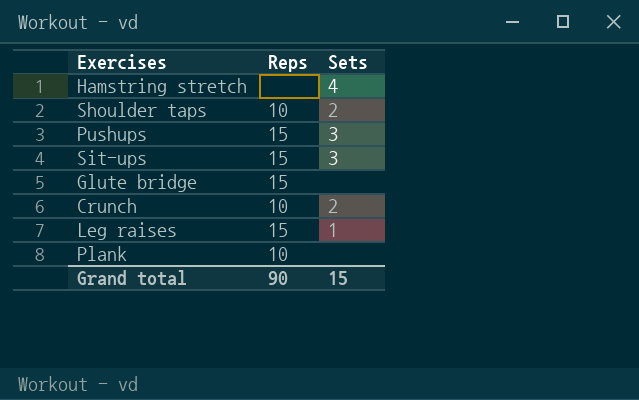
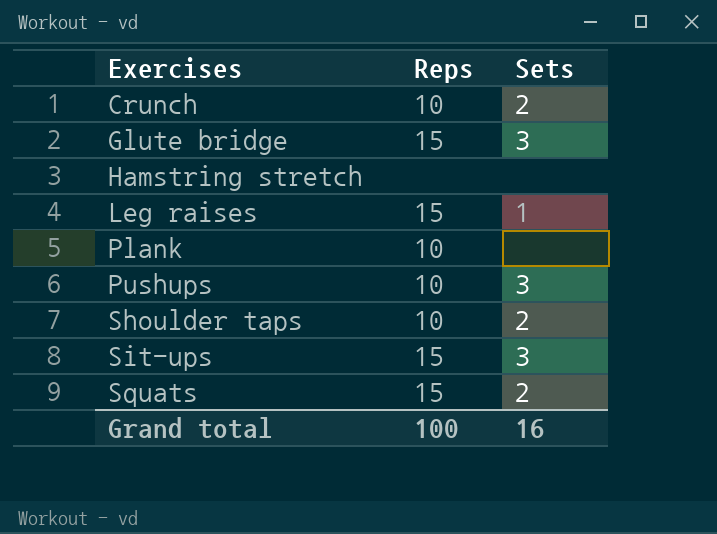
row order: none -> Exercises ascending
Glute bridge | Sets: none -> 3
Hamstring stretch | Sets: 4 -> none
Pushups | Reps: 15 -> 10
row Squats: none -> 15 | 2
Grand total | Reps: 90 -> 100
Grand total | Sets: 15 -> 16

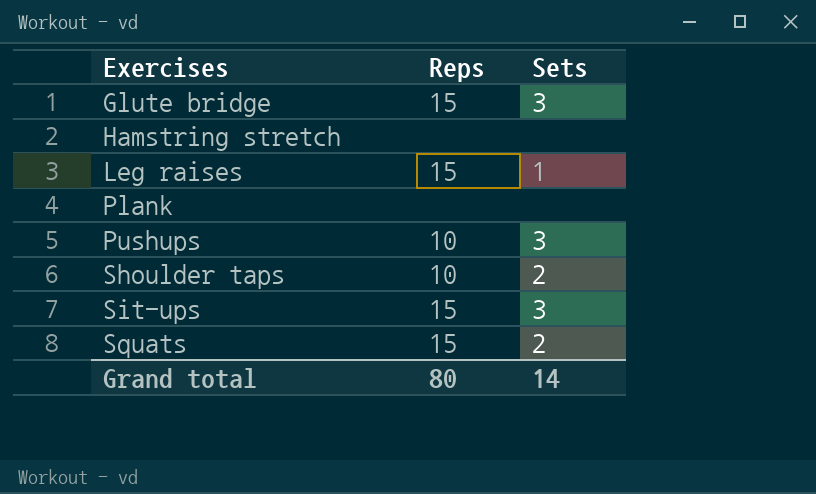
row Crunch: 10 | 2 -> none
Plank | Reps: 10 -> none
Grand total | Reps: 100 -> 80
Grand total | Sets: 16 -> 14

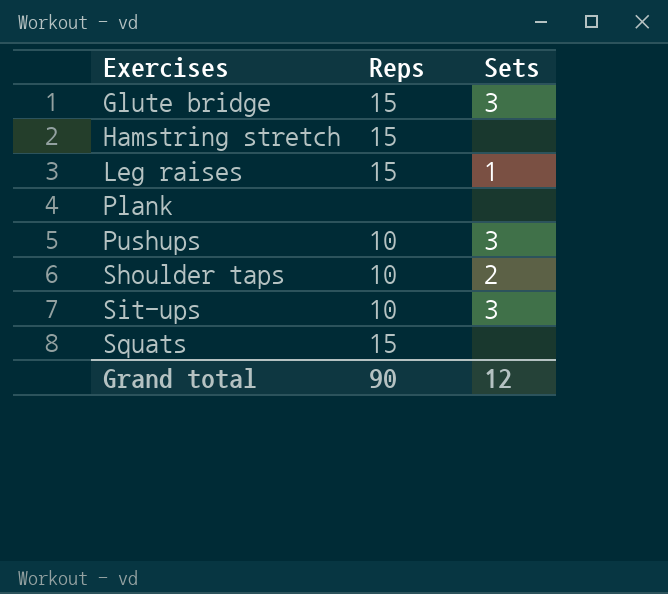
Hamstring stretch | Reps: none -> 15
Sit-ups | Reps: 15 -> 10
Squats | Sets: 2 -> none
Grand total | Reps: 80 -> 90
Grand total | Sets: 14 -> 12

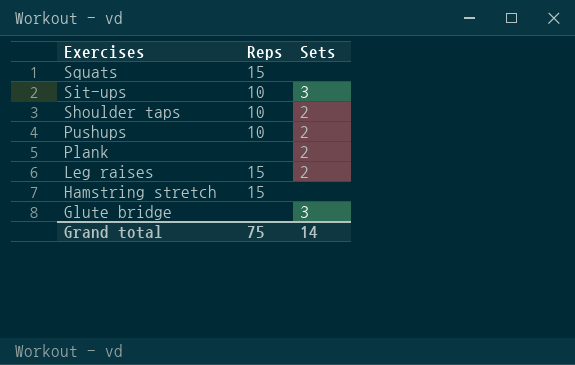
row order: Exercises ascending -> Exercises descending
Pushups | Sets: 3 -> 2
Plank | Sets: none -> 2
Leg raises | Sets: 1 -> 2
Glute bridge | Reps: 15 -> none
Grand total | Reps: 90 -> 75
Grand total | Sets: 12 -> 14

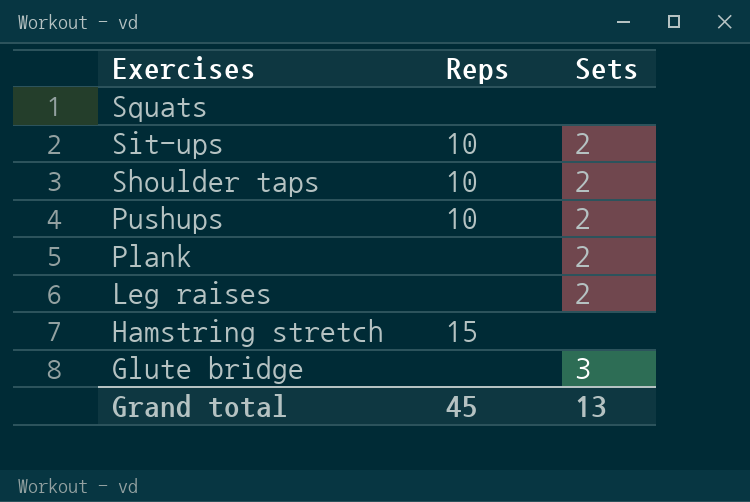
Squats | Reps: 15 -> none
Sit-ups | Sets: 3 -> 2
Leg raises | Reps: 15 -> none
Grand total | Reps: 75 -> 45
Grand total | Sets: 14 -> 13

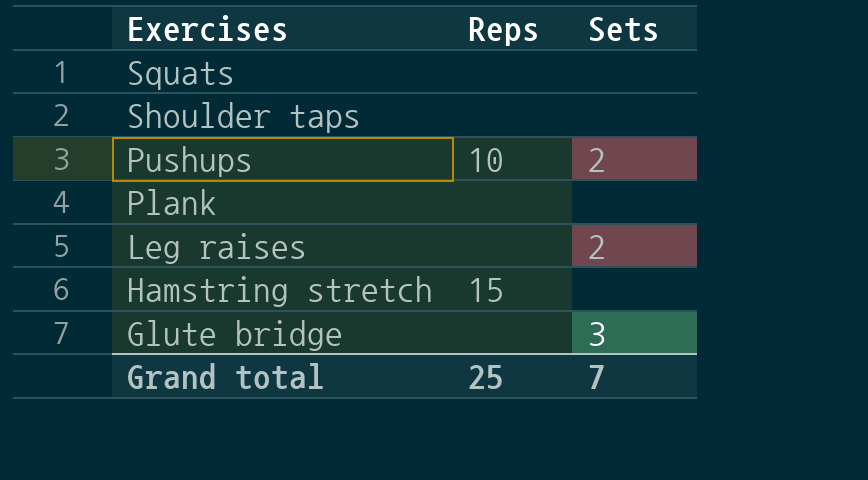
row Sit-ups: 10 | 2 -> none
Shoulder taps | Reps: 10 -> none
Shoulder taps | Sets: 2 -> none
Plank | Sets: 2 -> none
Grand total | Reps: 45 -> 25
Grand total | Sets: 13 -> 7

